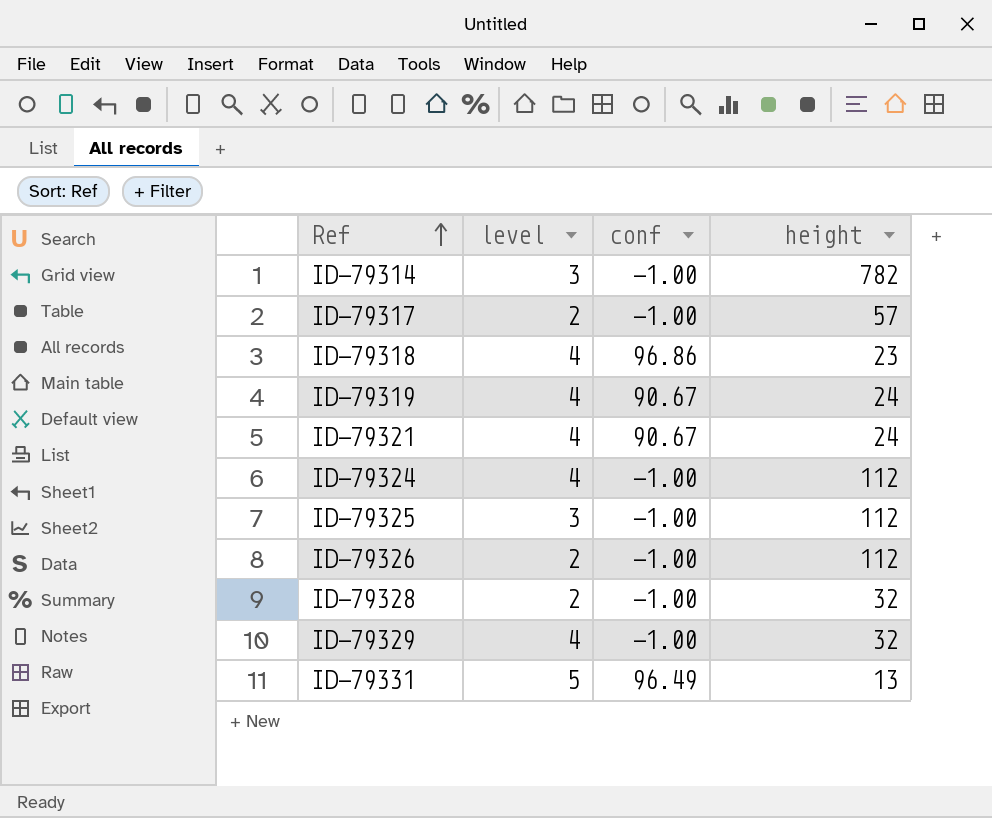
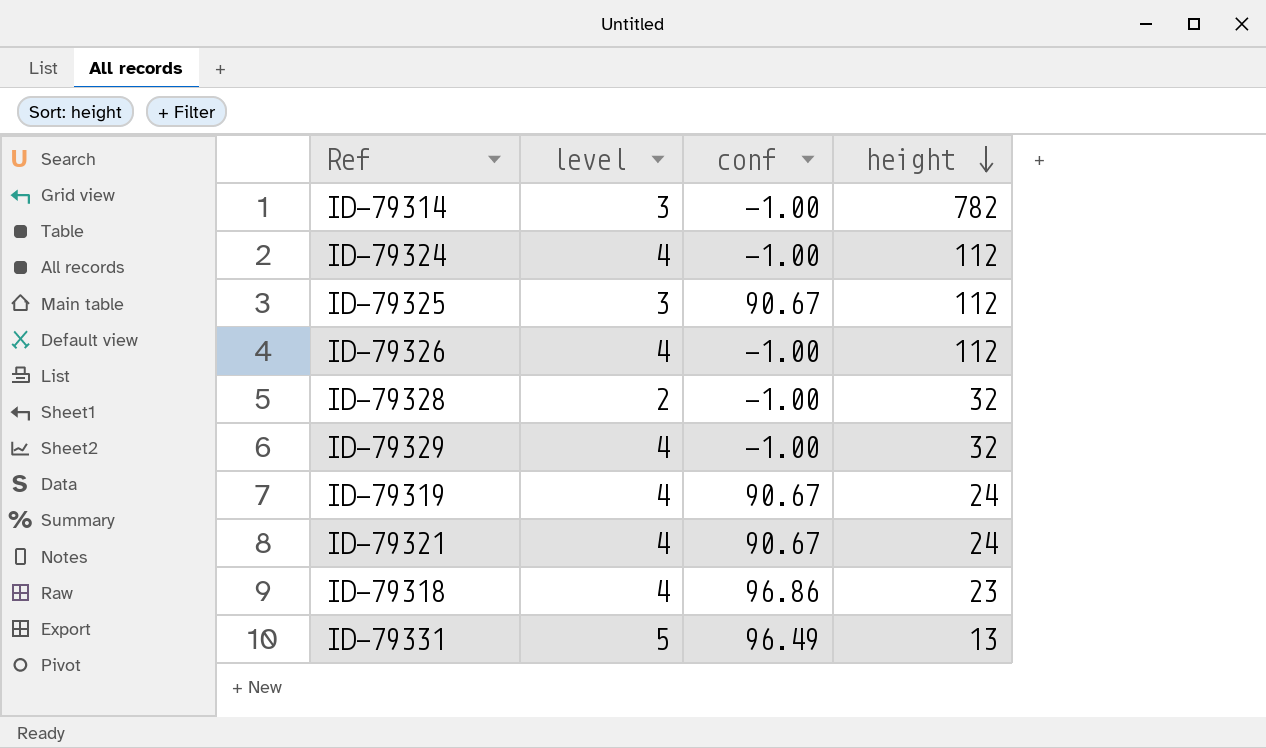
row order: Ref ascending -> height descending
row ID-79317: 2 | -1.00 | 57 -> none
ID-79325 | conf: -1.00 -> 90.67
ID-79326 | level: 2 -> 4

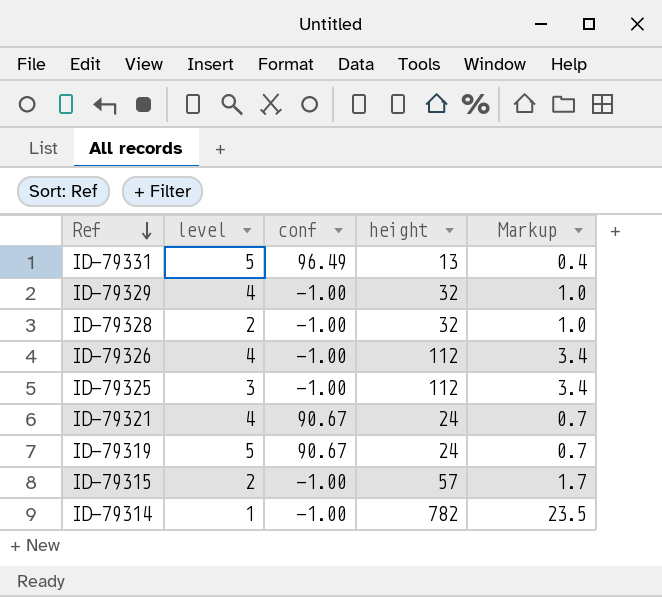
row order: height descending -> Ref descending
column Markup | formula: none -> [height] * 0.03
row ID-79324: 4 | -1.00 | 112 -> none
row ID-79318: 4 | 96.86 | 23 -> none
ID-79325 | conf: 90.67 -> -1.00
ID-79319 | level: 4 -> 5
row ID-79315: none -> 2 | -1.00 | 57 | 1.7
ID-79314 | level: 3 -> 1

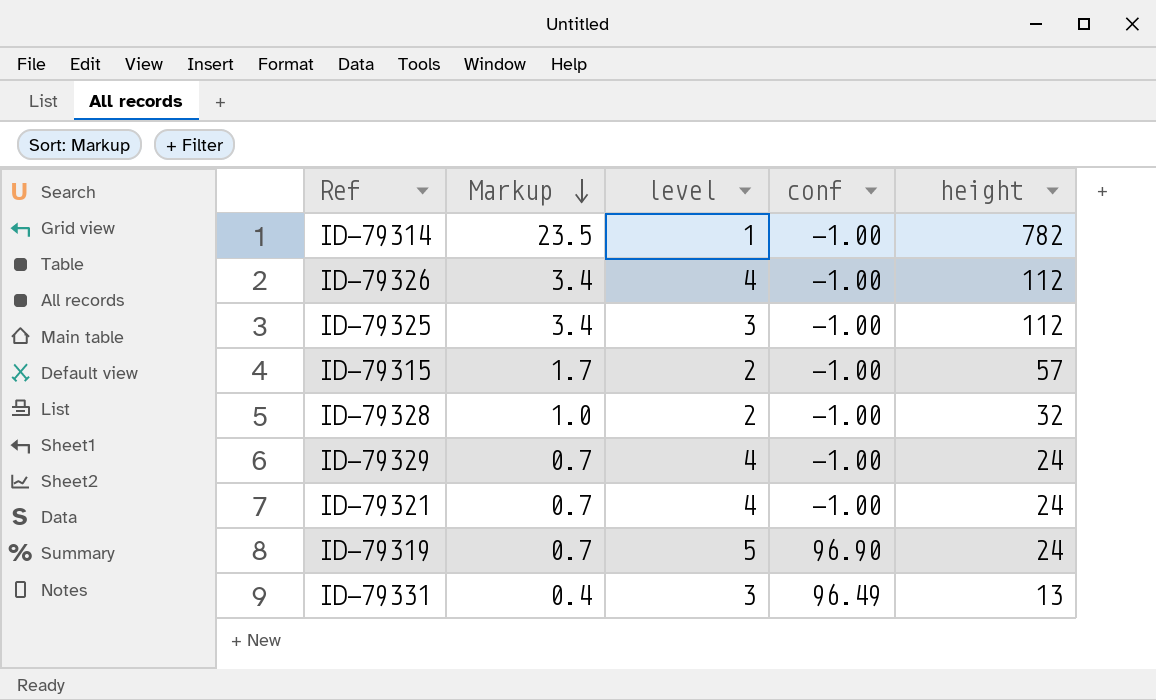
row order: Ref descending -> Markup descending
column Markup | position: 5 -> 2
ID-79329 | Markup: 1.0 -> 0.7
ID-79329 | height: 32 -> 24
ID-79321 | conf: 90.67 -> -1.00
ID-79319 | conf: 90.67 -> 96.90
ID-79331 | level: 5 -> 3

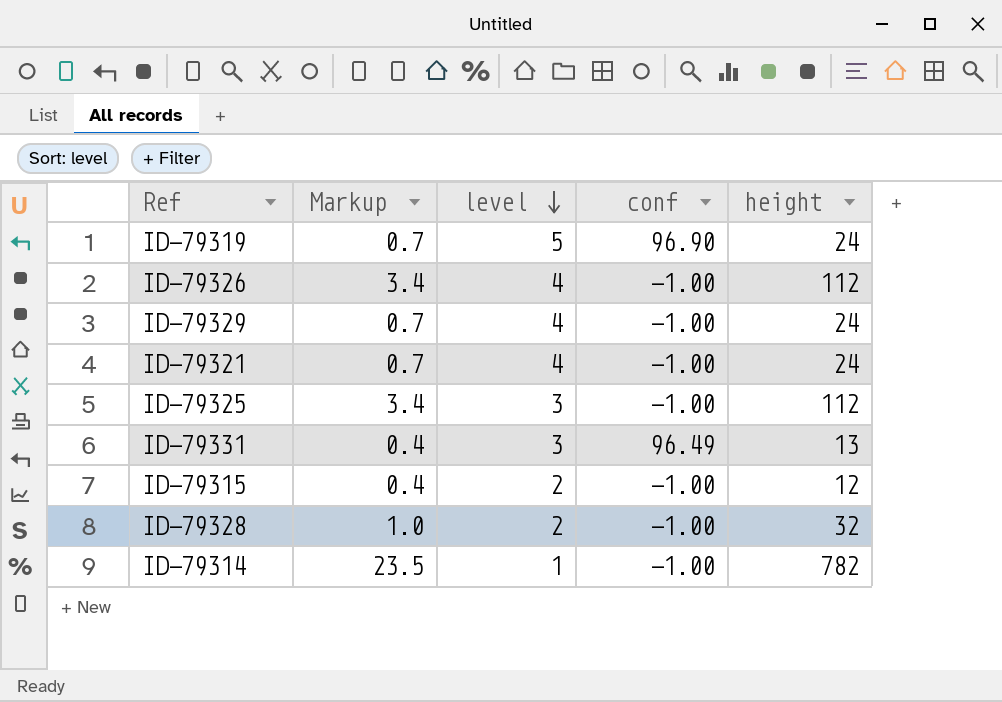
row order: Markup descending -> level descending
ID-79315 | Markup: 1.7 -> 0.4
ID-79315 | height: 57 -> 12

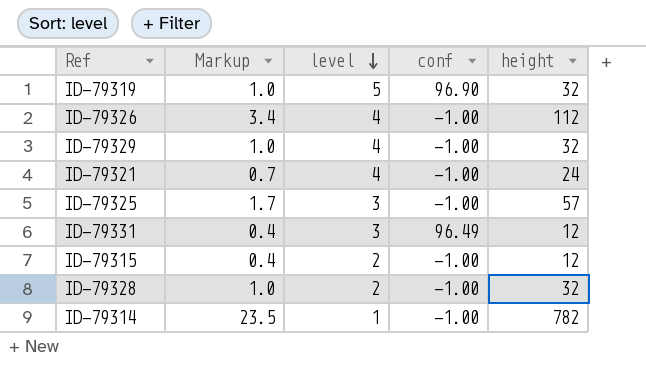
ID-79319 | Markup: 0.7 -> 1.0
ID-79319 | height: 24 -> 32
ID-79329 | Markup: 0.7 -> 1.0
ID-79329 | height: 24 -> 32
ID-79325 | Markup: 3.4 -> 1.7
ID-79325 | height: 112 -> 57
ID-79331 | height: 13 -> 12

